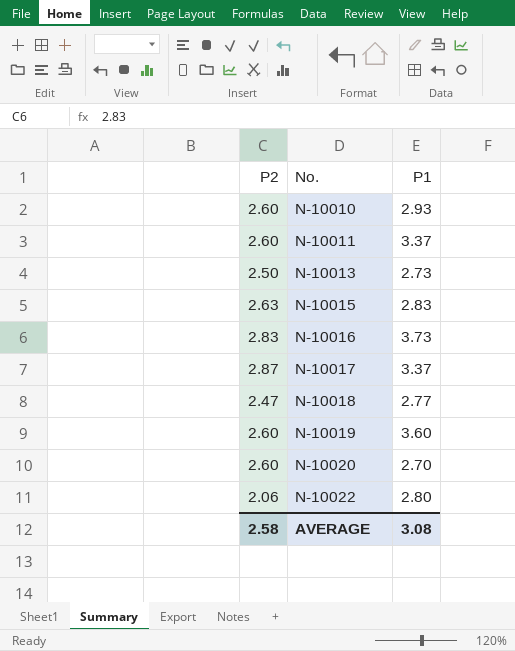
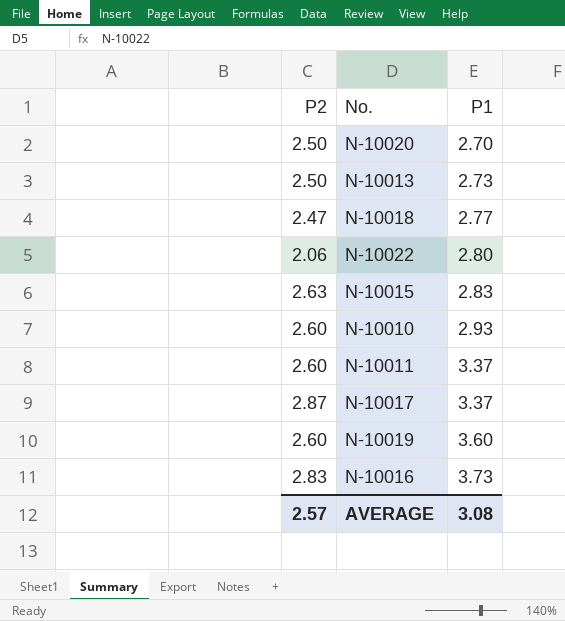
row order: No. ascending -> P1 ascending
N-10020 | P2: 2.60 -> 2.50
AVERAGE | P2: 2.58 -> 2.57

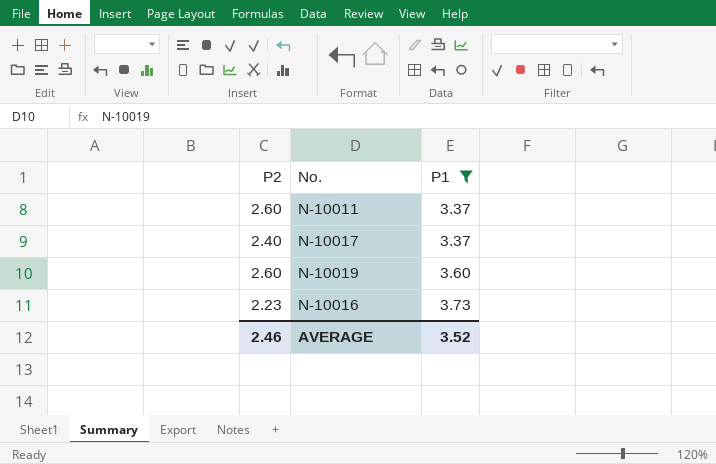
filter: none -> P1 >= 3.37
N-10017 | P2: 2.87 -> 2.40
N-10016 | P2: 2.83 -> 2.23
AVERAGE | P2: 2.57 -> 2.46
AVERAGE | P1: 3.08 -> 3.52

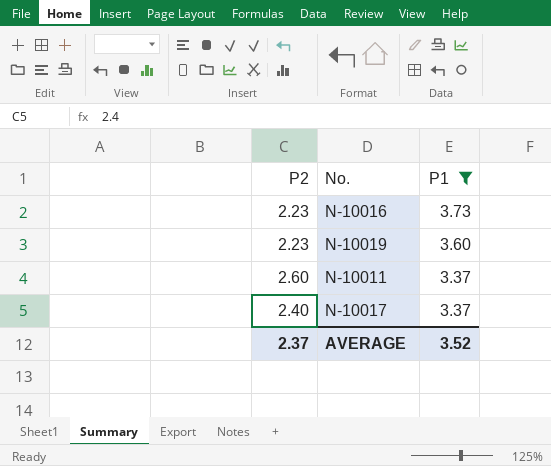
row order: P1 ascending -> P1 descending
N-10019 | P2: 2.60 -> 2.23
AVERAGE | P2: 2.46 -> 2.37

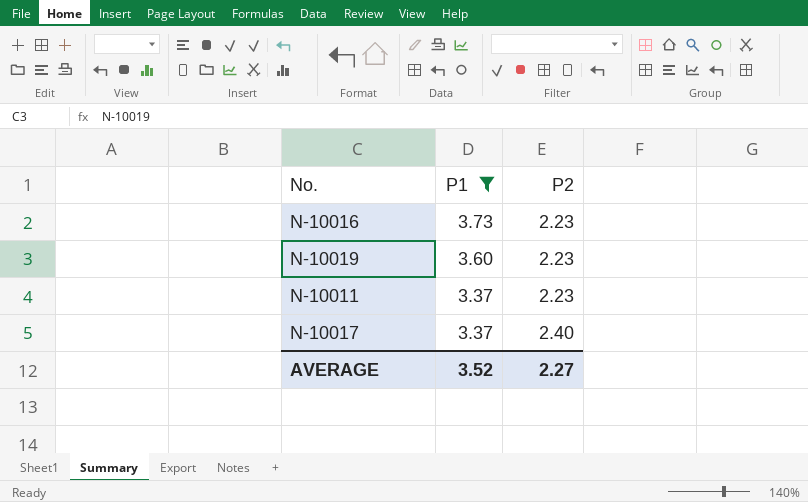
column P2 | position: 1 -> 3
N-10011 | P2: 2.60 -> 2.23
AVERAGE | P2: 2.37 -> 2.27

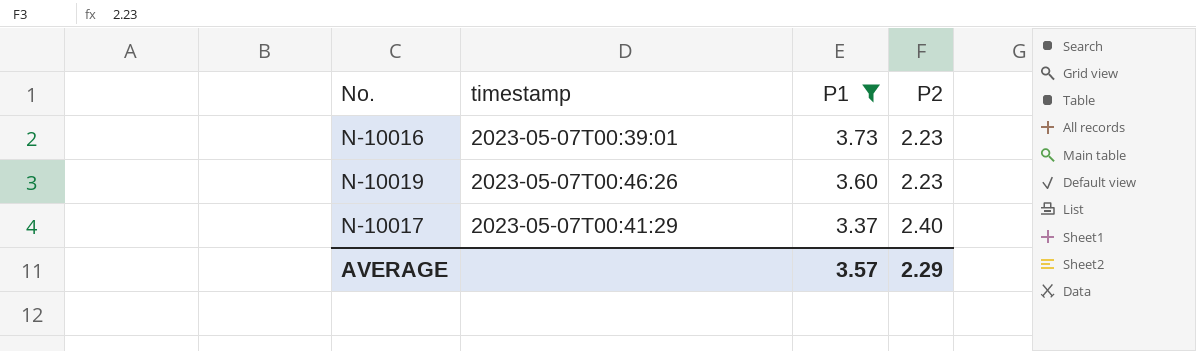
column timestamp | position: none -> 2
row N-10011: 3.37 | 2.23 -> none
AVERAGE | P1: 3.52 -> 3.57
AVERAGE | P2: 2.27 -> 2.29

